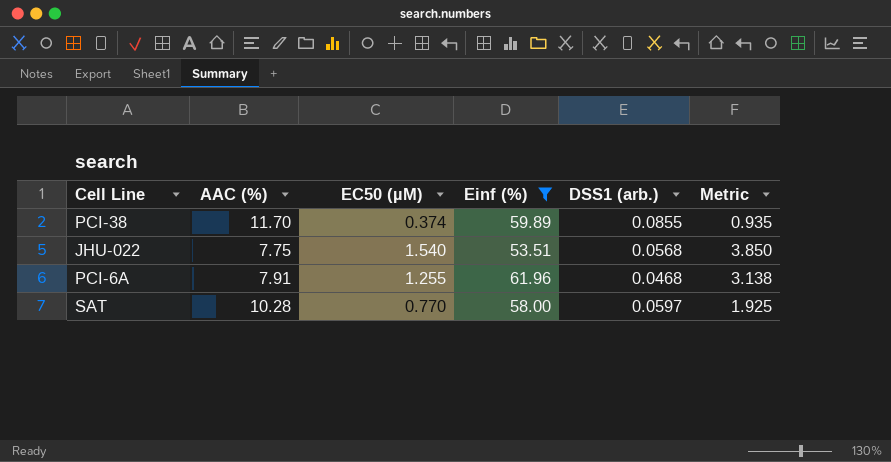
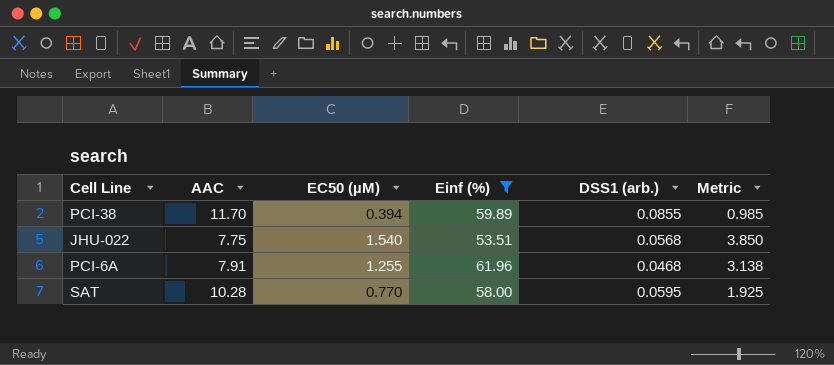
column name: AAC (%) -> AAC
PCI-38 | EC50 (µM): 0.374 -> 0.394
PCI-38 | Metric: 0.935 -> 0.985
SAT | DSS1 (arb.): 0.0597 -> 0.0595

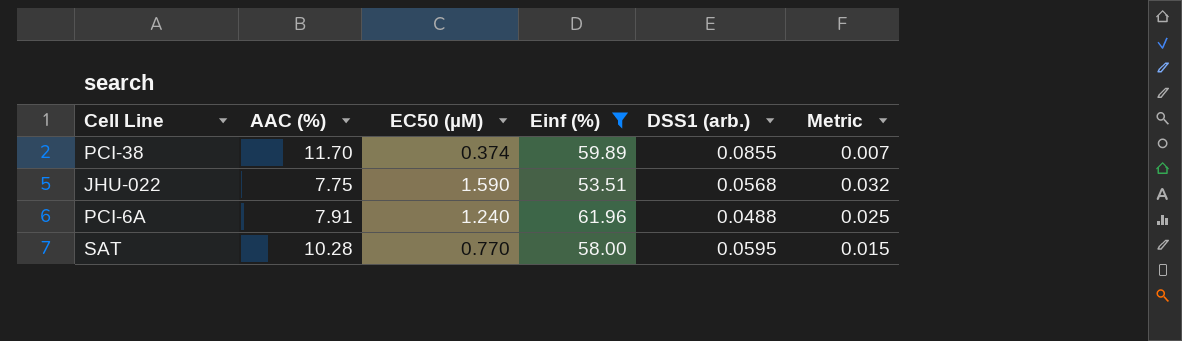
column name: AAC -> AAC (%)
column Metric | formula: [EC50 (µM)] * 2.5 -> [EC50 (µM)] * 0.02
PCI-38 | EC50 (µM): 0.394 -> 0.374
JHU-022 | EC50 (µM): 1.540 -> 1.590
PCI-6A | EC50 (µM): 1.255 -> 1.240
PCI-6A | DSS1 (arb.): 0.0468 -> 0.0488

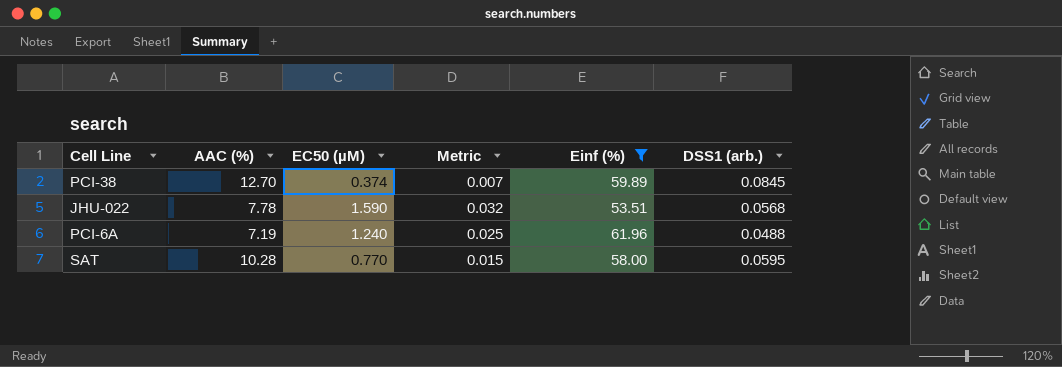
column Metric | position: 6 -> 4
PCI-38 | AAC (%): 11.70 -> 12.70
PCI-38 | DSS1 (arb.): 0.0855 -> 0.0845
JHU-022 | AAC (%): 7.75 -> 7.78
PCI-6A | AAC (%): 7.91 -> 7.19

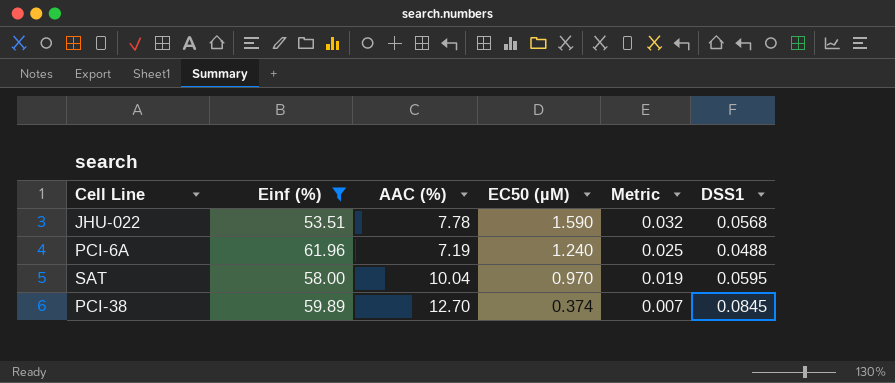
row order: none -> EC50 (µM) descending
column Einf (%) | position: 5 -> 2
column name: DSS1 (arb.) -> DSS1
SAT | AAC (%): 10.28 -> 10.04
SAT | EC50 (µM): 0.770 -> 0.970
SAT | Metric: 0.015 -> 0.019

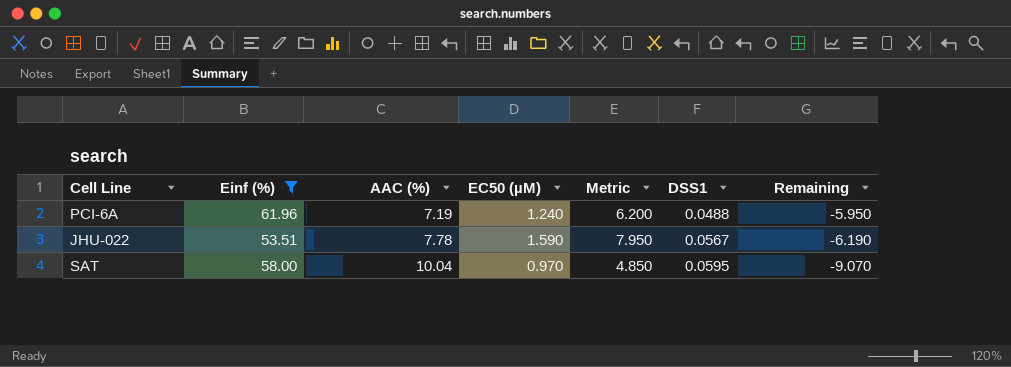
row order: EC50 (µM) descending -> AAC (%) ascending
column Metric | formula: [EC50 (µM)] * 0.02 -> [EC50 (µM)] * 5
column Remaining | formula: none -> [EC50 (µM)] - [AAC (%)]
row PCI-38: 59.89 | 12.70 | 0.374 | 0.007 | 0.0845 -> none
JHU-022 | DSS1: 0.0568 -> 0.0567

